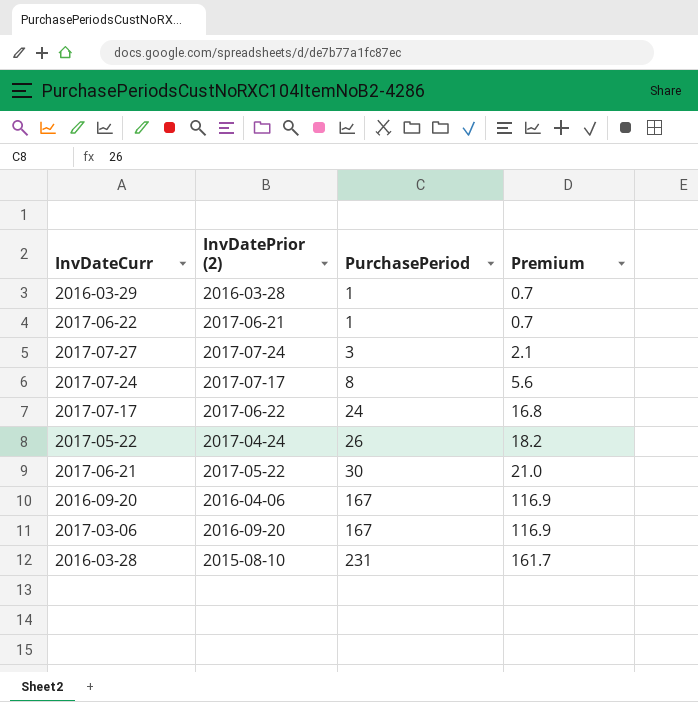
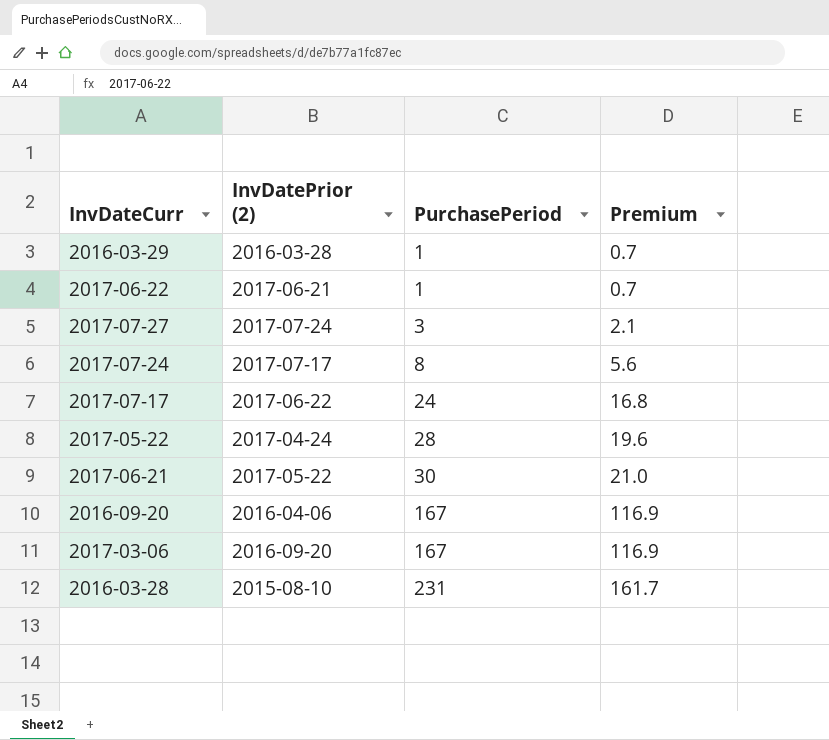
2017-05-22 | PurchasePeriod: 26 -> 28
2017-05-22 | Premium: 18.2 -> 19.6

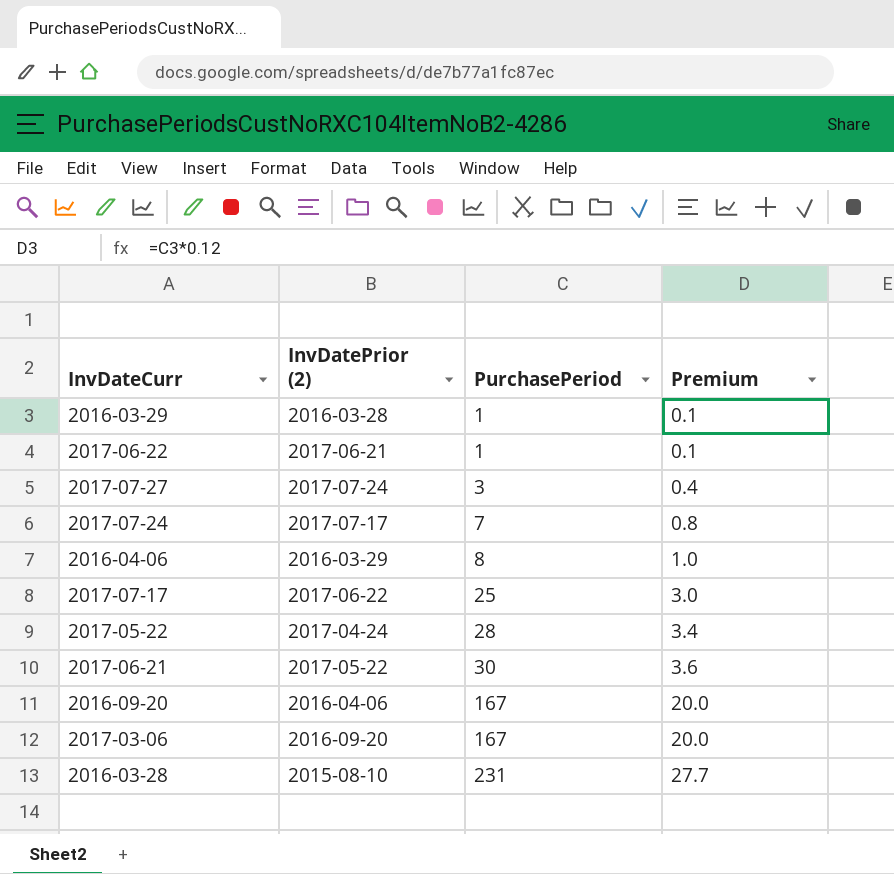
column Premium | formula: [PurchasePeriod] * 0.7 -> [PurchasePeriod] * 0.12
2017-07-24 | PurchasePeriod: 8 -> 7
row 2016-04-06: none -> 2016-03-29 | 8 | 1.0
2017-07-17 | PurchasePeriod: 24 -> 25

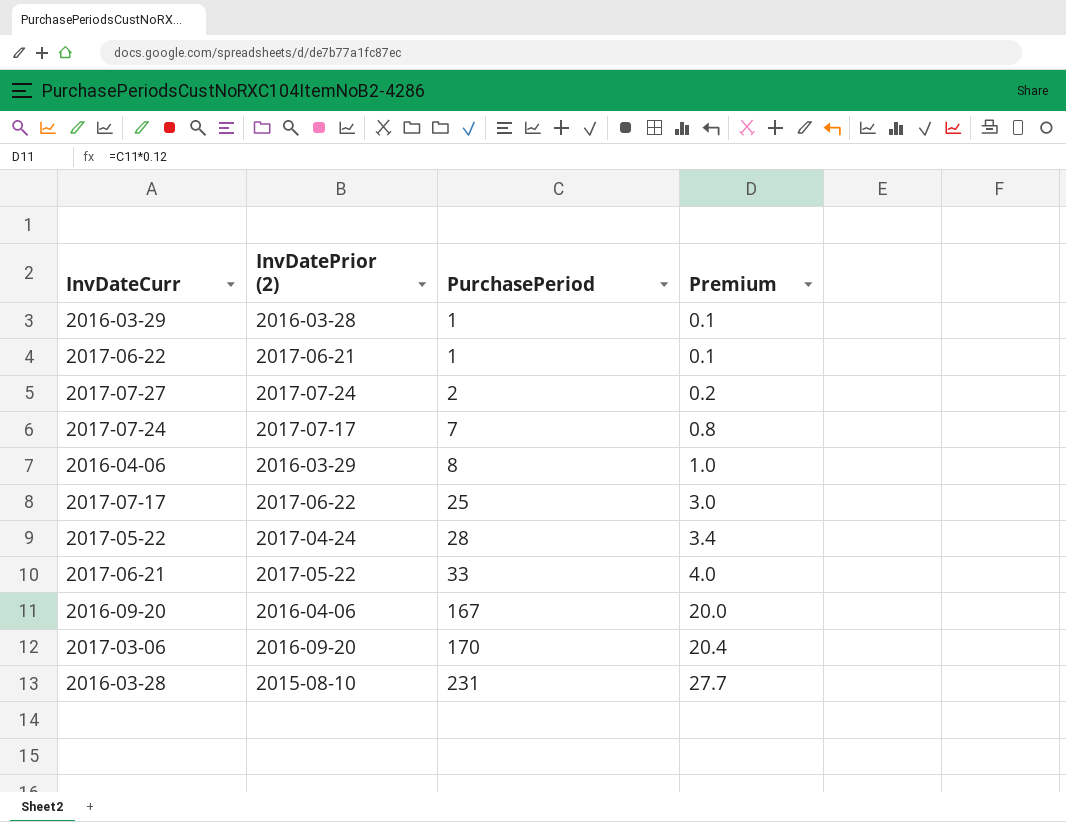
2017-07-27 | PurchasePeriod: 3 -> 2
2017-07-27 | Premium: 0.4 -> 0.2
2017-06-21 | PurchasePeriod: 30 -> 33
2017-06-21 | Premium: 3.6 -> 4.0
2017-03-06 | PurchasePeriod: 167 -> 170
2017-03-06 | Premium: 20.0 -> 20.4

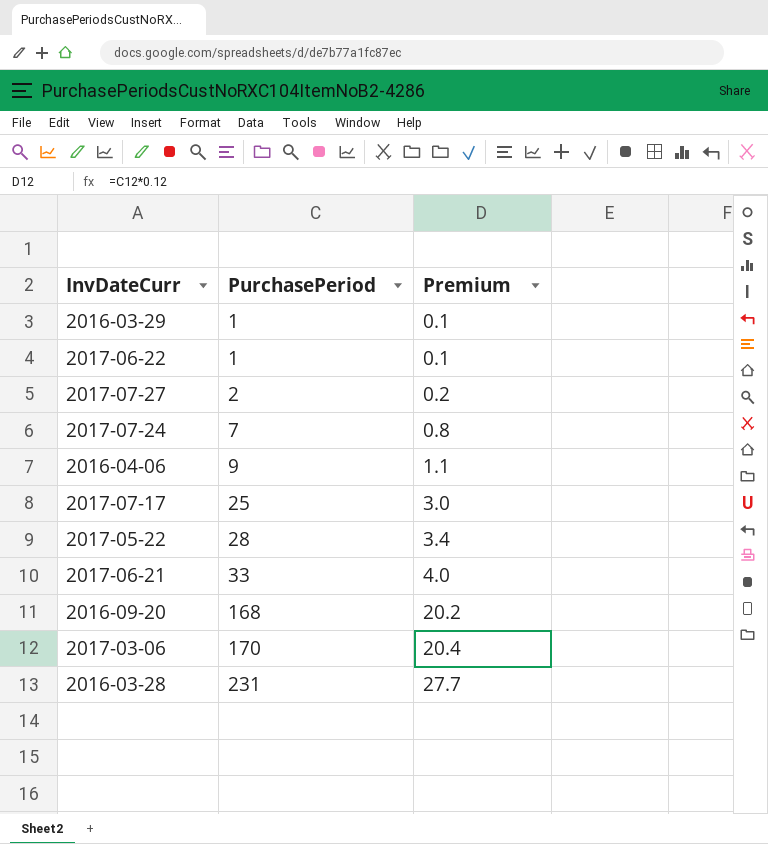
column InvDatePrior (2) | position: 2 -> none
2016-04-06 | PurchasePeriod: 8 -> 9
2016-04-06 | Premium: 1.0 -> 1.1
2016-09-20 | PurchasePeriod: 167 -> 168
2016-09-20 | Premium: 20.0 -> 20.2

